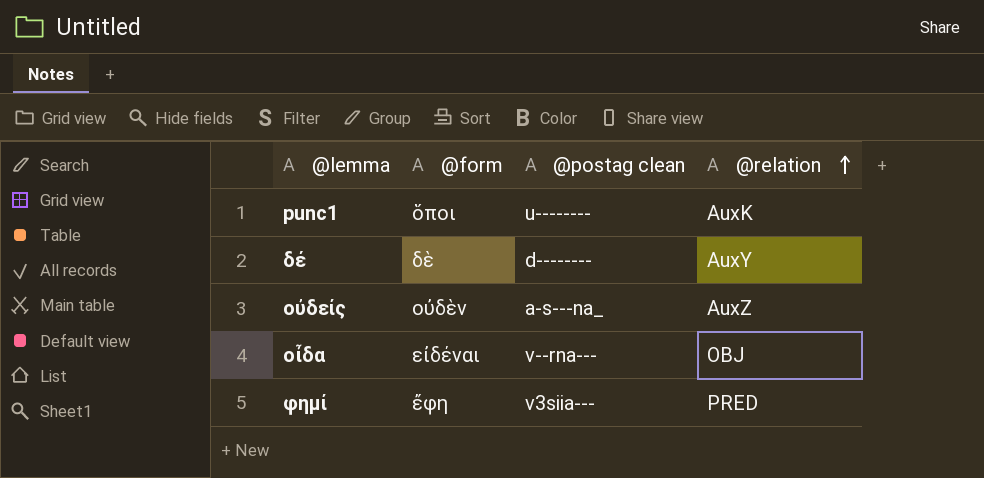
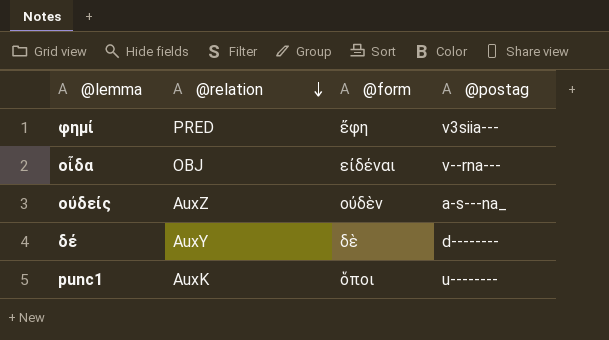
row order: @relation ascending -> @relation descending
column @relation | position: 4 -> 2
column name: @postag clean -> @postag

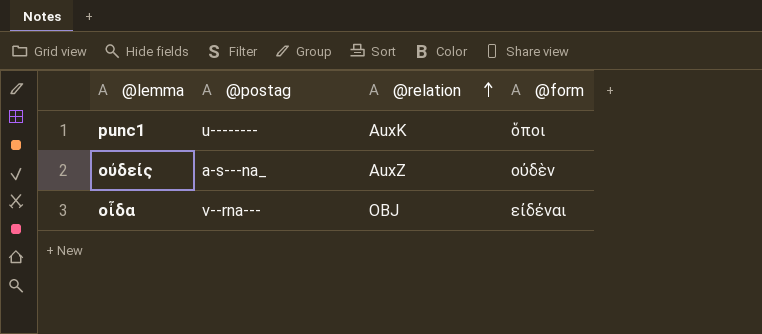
row order: @relation descending -> @relation ascending
column @postag | position: 4 -> 2
row φημί: PRED | ἔφη | v3siia--- -> none
row δέ: AuxY | δὲ | d-------- -> none

